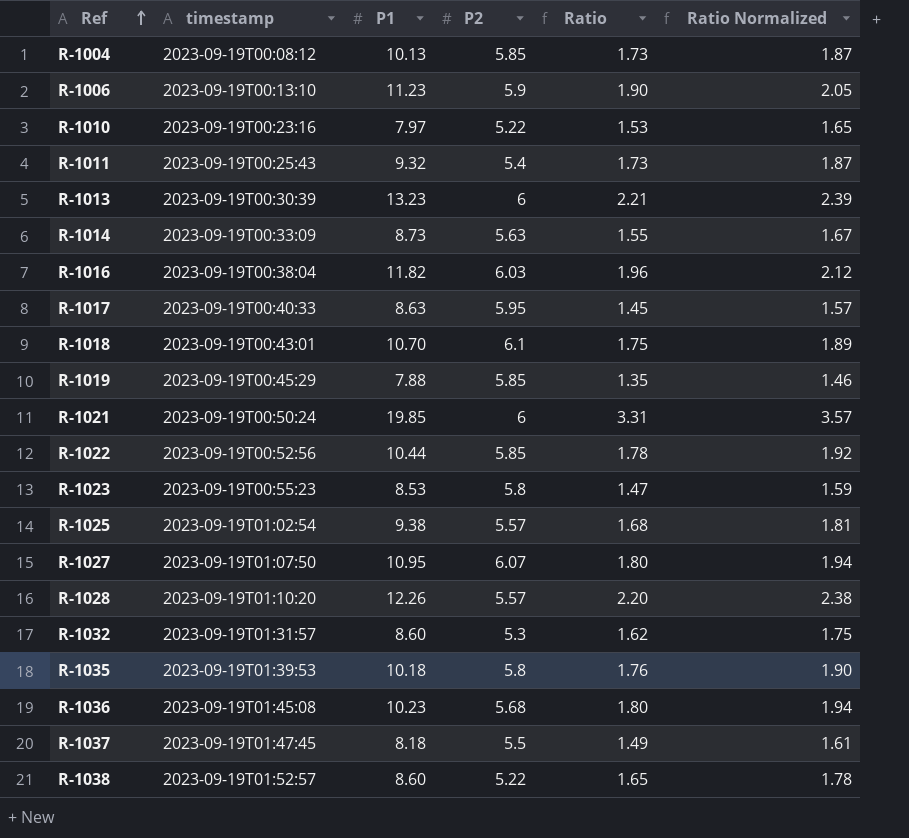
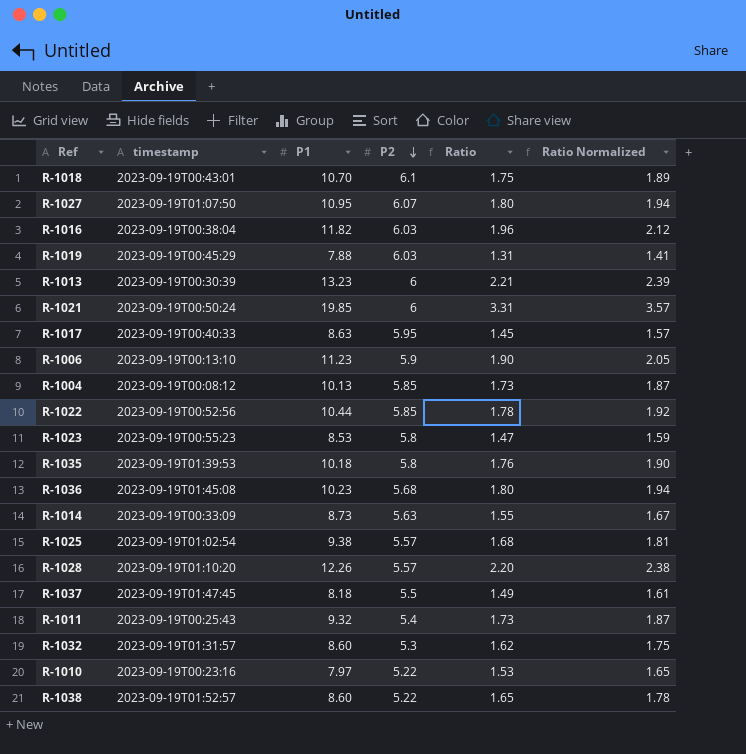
row order: Ref ascending -> P2 descending
R-1019 | P2: 5.85 -> 6.03
R-1019 | Ratio: 1.35 -> 1.31
R-1019 | Ratio Normalized: 1.46 -> 1.41

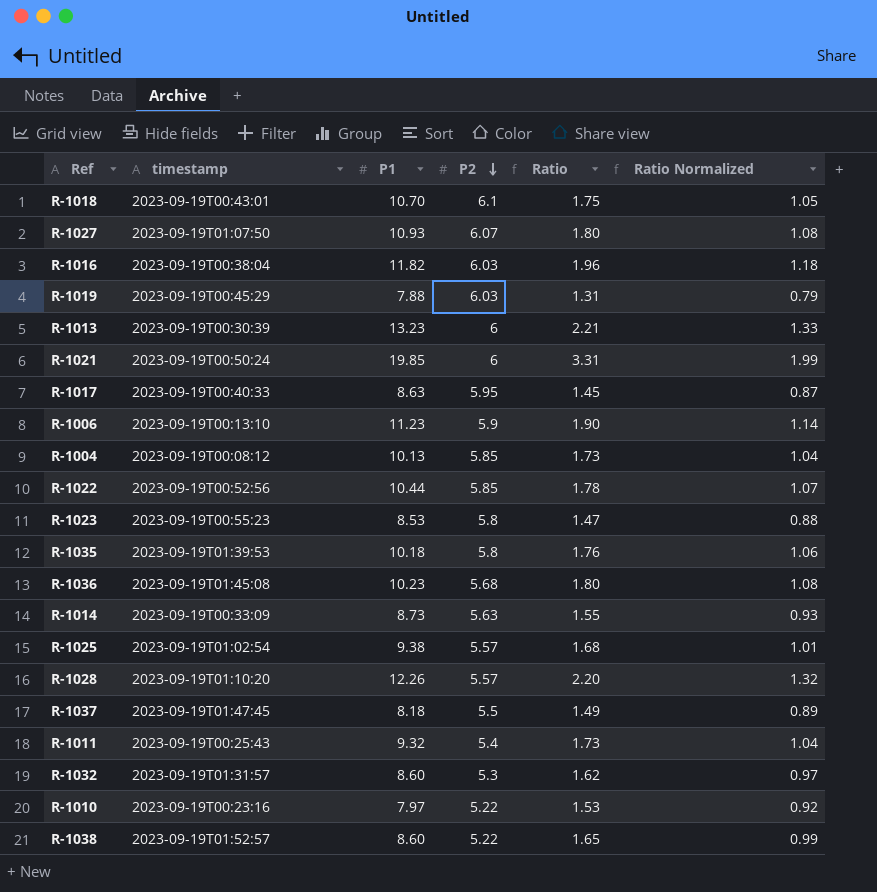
column Ratio Normalized | formula: [Ratio] * 1.08 -> [Ratio] * 0.6
R-1027 | P1: 10.95 -> 10.93

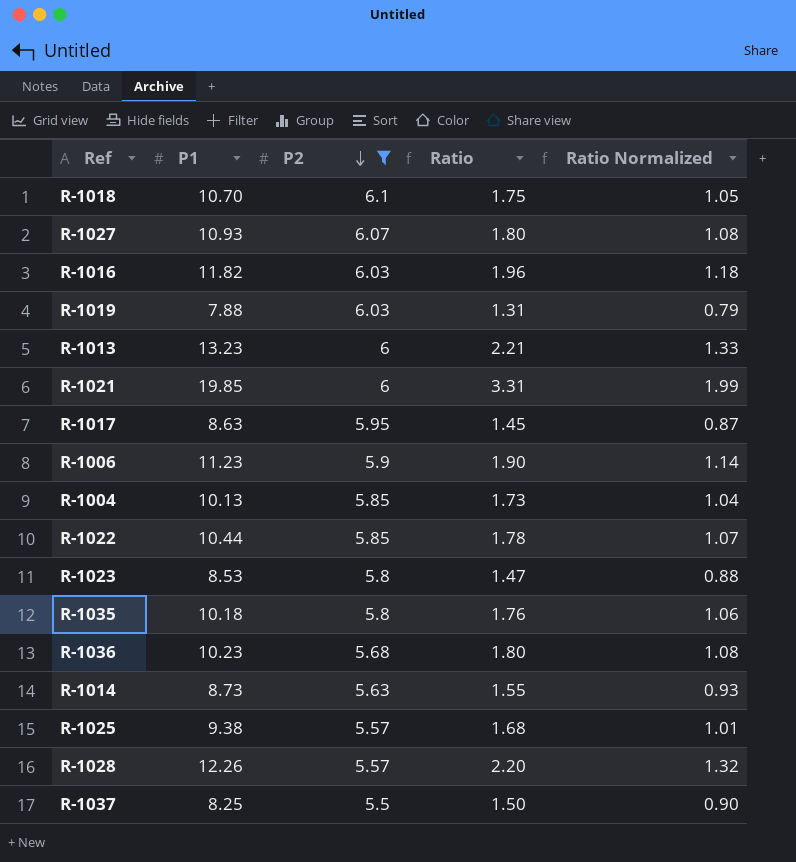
filter: none -> P2 >= 5.5
column timestamp | position: 2 -> none
R-1037 | P1: 8.18 -> 8.25
R-1037 | Ratio: 1.49 -> 1.50
R-1037 | Ratio Normalized: 0.89 -> 0.90

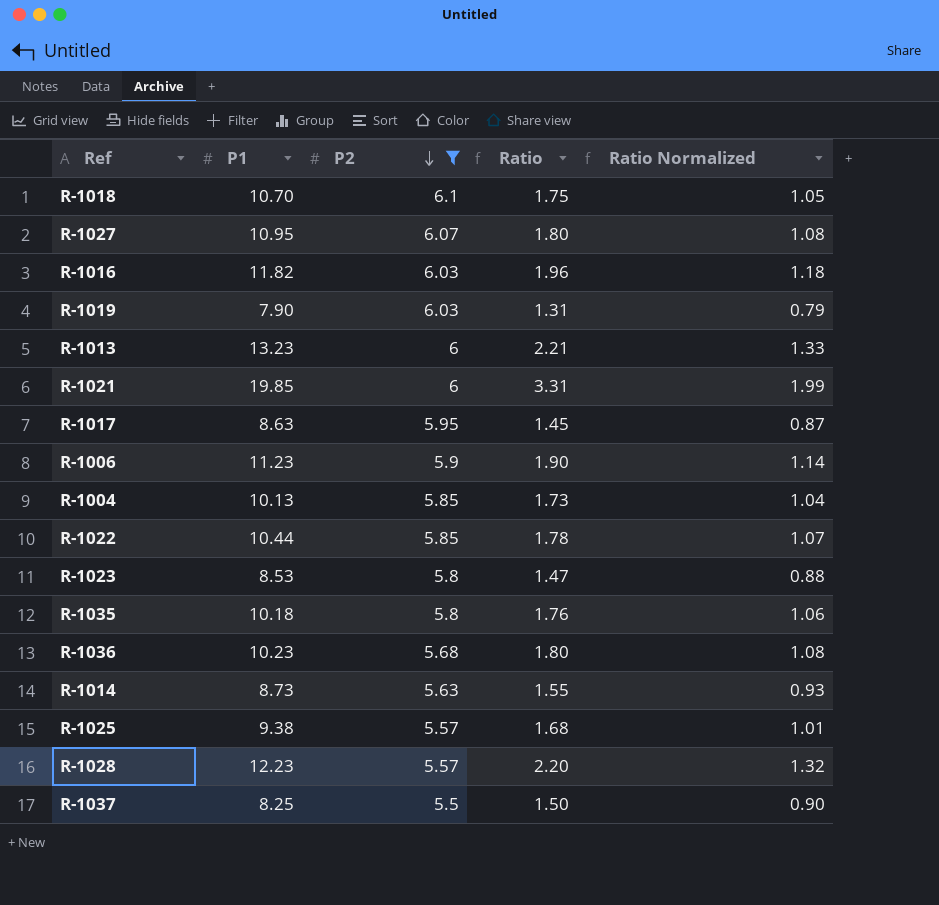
R-1027 | P1: 10.93 -> 10.95
R-1019 | P1: 7.88 -> 7.90
R-1028 | P1: 12.26 -> 12.23

